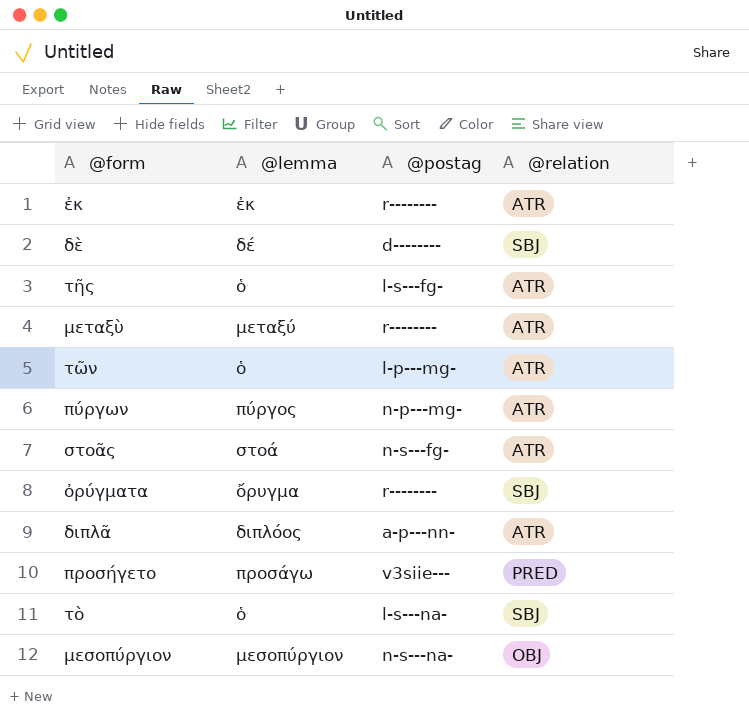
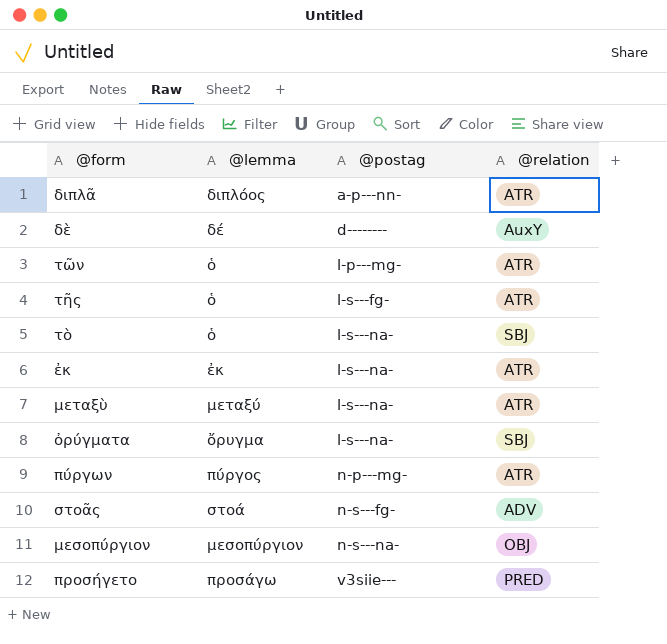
row order: none -> @postag ascending
δὲ | @relation: SBJ -> AuxY
ἐκ | @postag: r-------- -> l-s---na-
μεταξὺ | @postag: r-------- -> l-s---na-
ὀρύγματα | @postag: r-------- -> l-s---na-
στοᾶς | @relation: ATR -> ADV

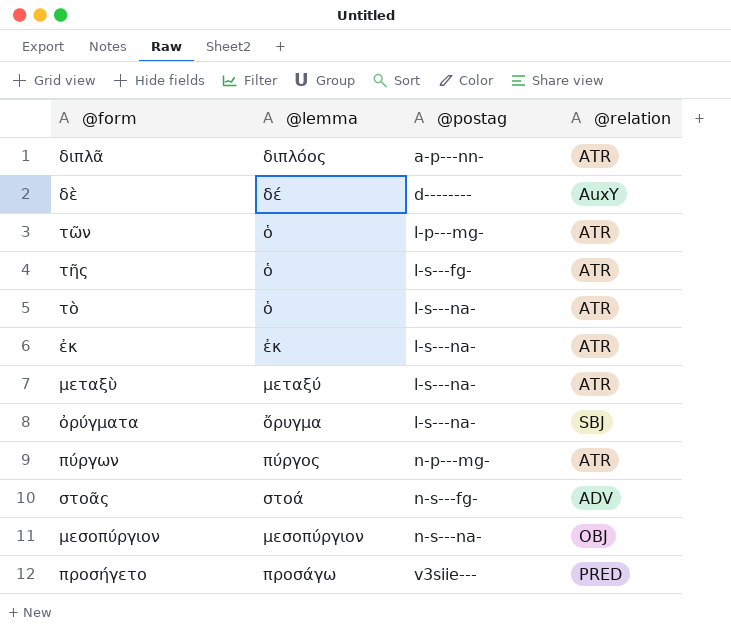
τὸ | @relation: SBJ -> ATR

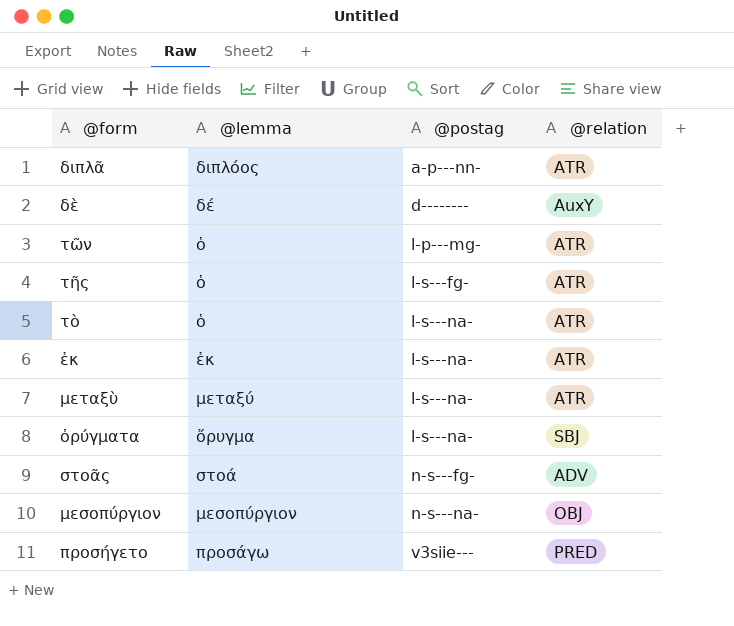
row πύργων: πύργος | n-p---mg- | ATR -> none

